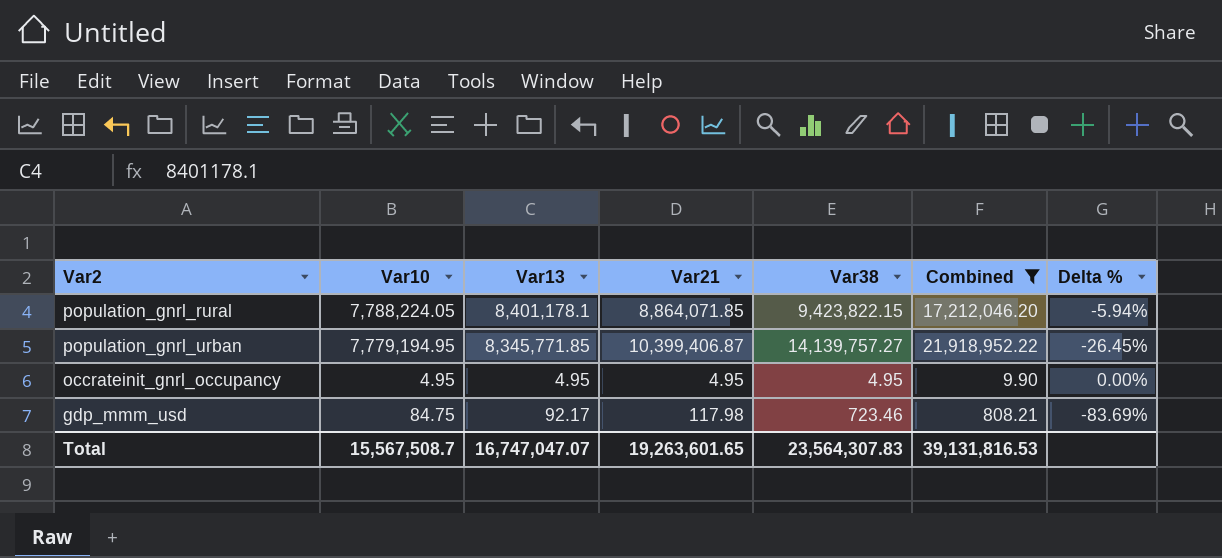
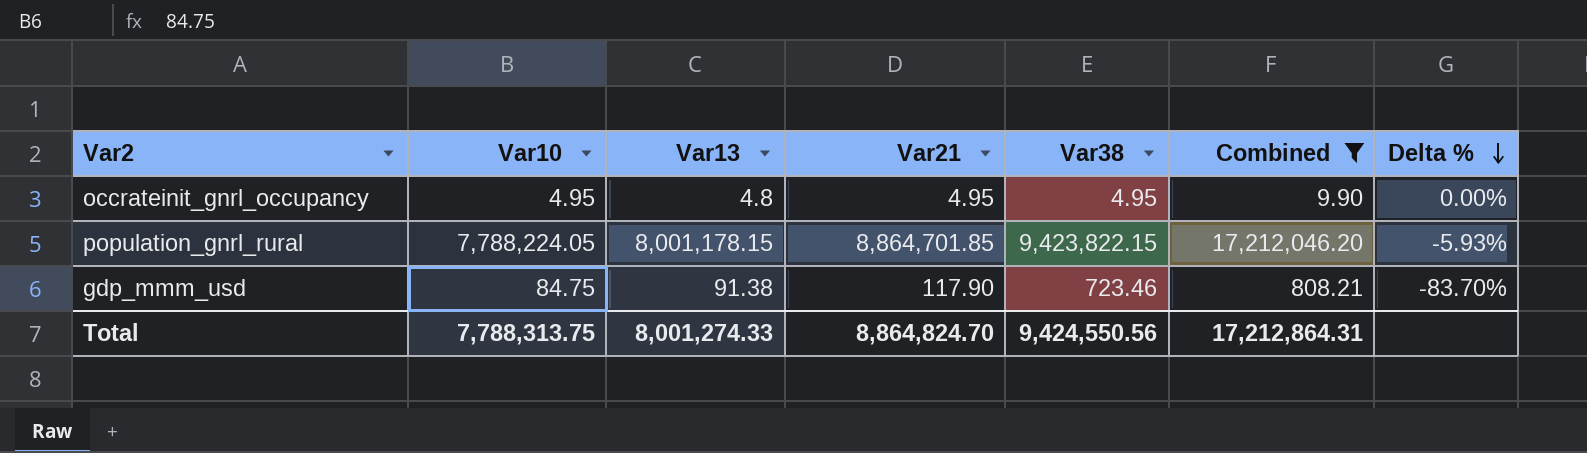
row order: none -> Delta % descending
row population_gnrl_urban: 7,779,194.95 | 8,345,771.85 | 10,399,406.87 | 14,139,757.27 | 21,918,952.22 | -26.45% -> none
occrateinit_gnrl_occupancy | Var13: 4.95 -> 4.8
population_gnrl_rural | Var13: 8,401,178.1 -> 8,001,178.15
population_gnrl_rural | Var21: 8,864,071.85 -> 8,864,701.85
population_gnrl_rural | Delta %: -5.94% -> -5.93%
gdp_mmm_usd | Var13: 92.17 -> 91.38
gdp_mmm_usd | Var21: 117.98 -> 117.90
gdp_mmm_usd | Delta %: -83.69% -> -83.70%
Total | Var10: 15,567,508.7 -> 7,788,313.75
Total | Var13: 16,747,047.07 -> 8,001,274.33
Total | Var21: 19,263,601.65 -> 8,864,824.70
Total | Var38: 23,564,307.83 -> 9,424,550.56
Total | Combined: 39,131,816.53 -> 17,212,864.31

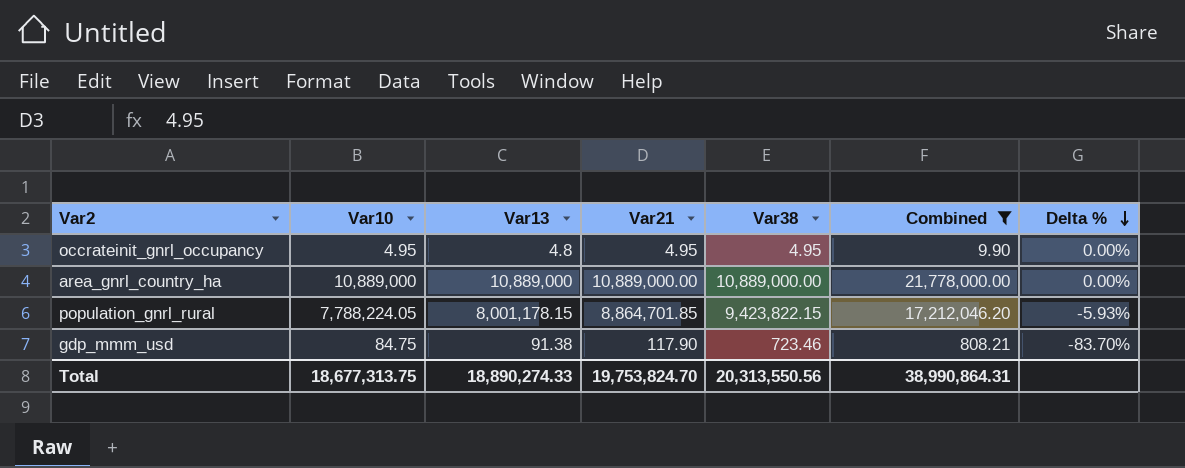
row area_gnrl_country_ha: none -> 10,889,000 | 10,889,000 | 10,889,000.00 | 10,889,000.00 | 21,778,000.00 | 0.00%
Total | Var10: 7,788,313.75 -> 18,677,313.75
Total | Var13: 8,001,274.33 -> 18,890,274.33
Total | Var21: 8,864,824.70 -> 19,753,824.70
Total | Var38: 9,424,550.56 -> 20,313,550.56
Total | Combined: 17,212,864.31 -> 38,990,864.31

